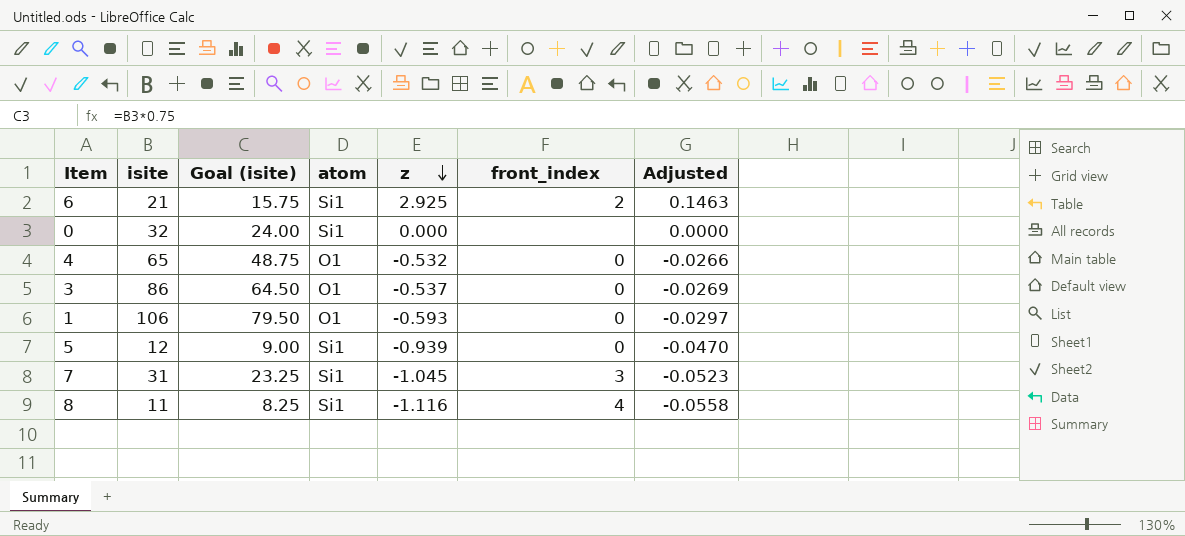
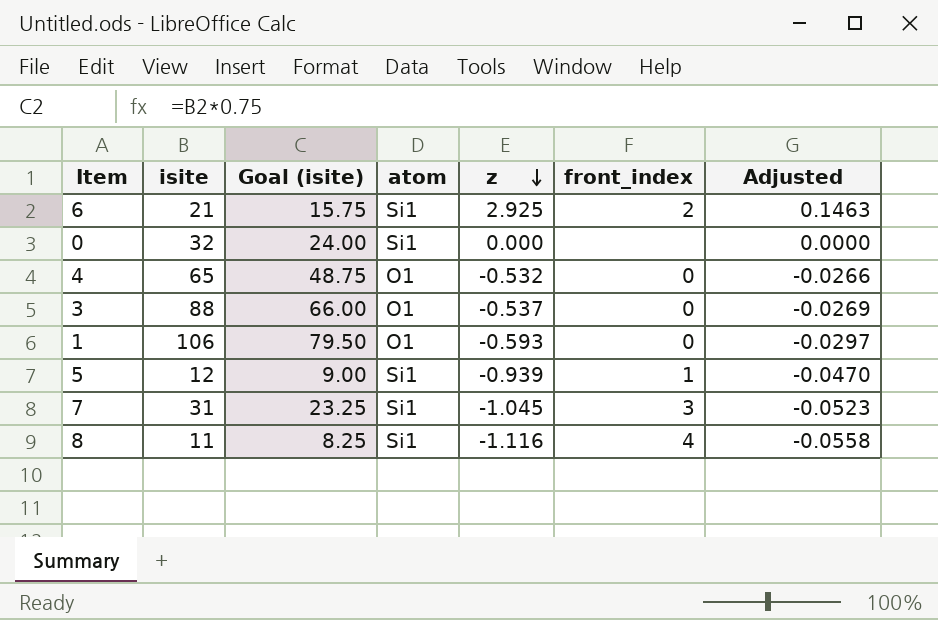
3 | isite: 86 -> 88
3 | Goal (isite): 64.50 -> 66.00
5 | front_index: 0 -> 1

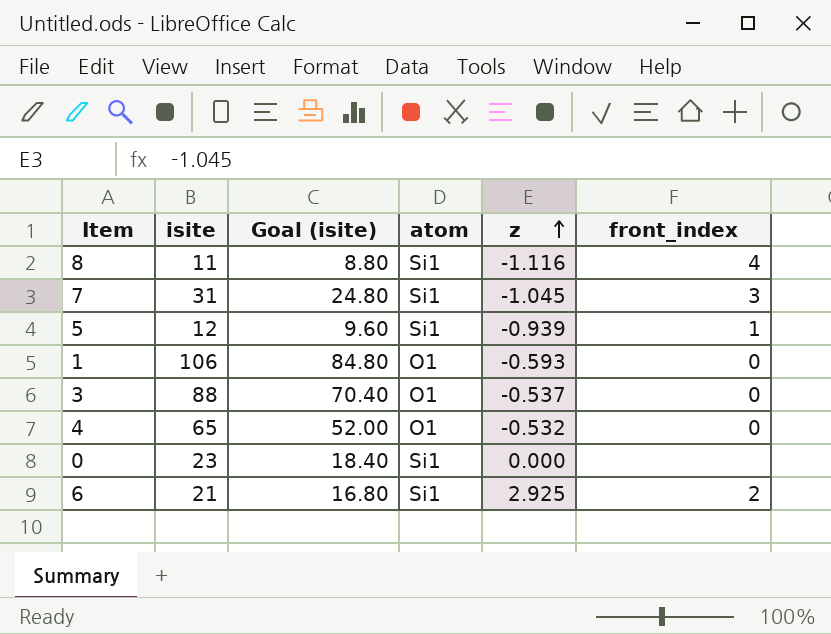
row order: z descending -> z ascending
column Adjusted | formula: [z] * 0.05 -> none
column Goal (isite) | formula: [isite] * 0.75 -> [isite] * 0.8
0 | isite: 32 -> 23

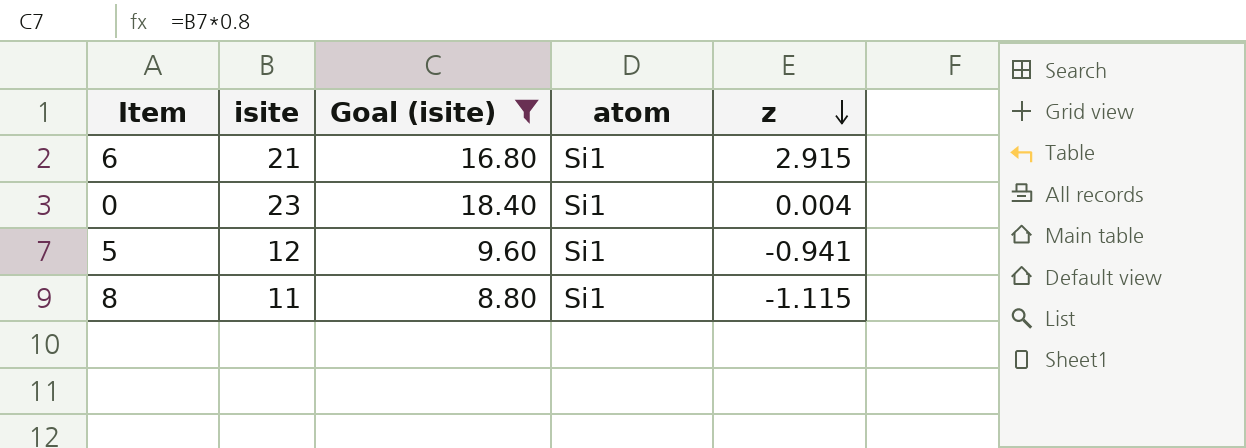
filter: none -> Goal (isite) <= 18.40
row order: z ascending -> z descending
column front_index | position: 6 -> none
6 | z: 2.925 -> 2.915
0 | z: 0.000 -> 0.004
5 | z: -0.939 -> -0.941
8 | z: -1.116 -> -1.115

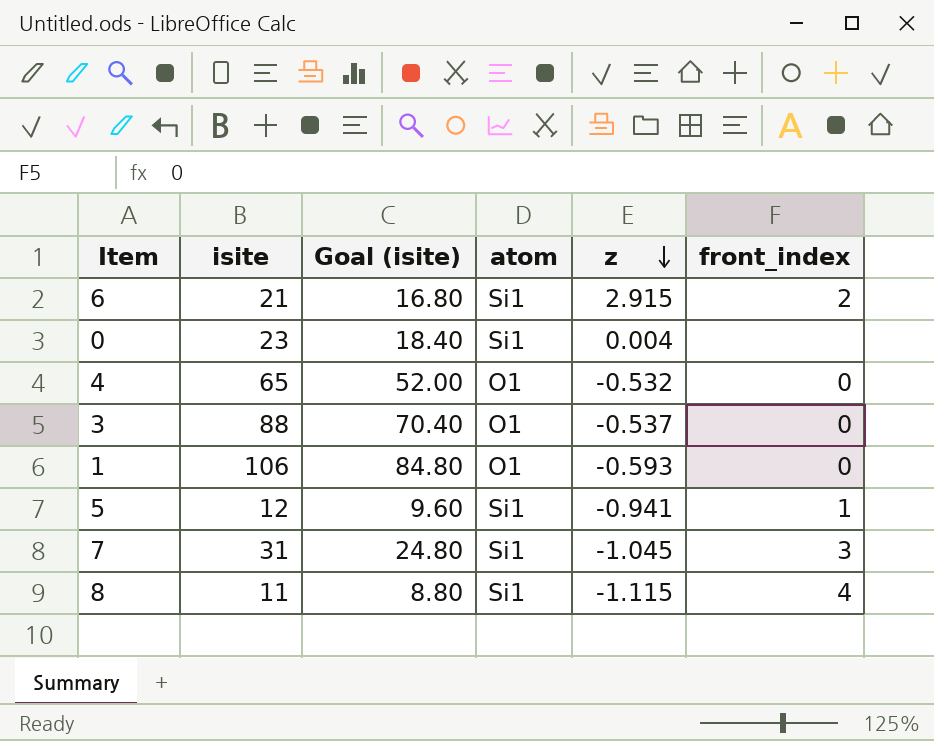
filter: Goal (isite) <= 18.40 -> none
column front_index | position: none -> 6

